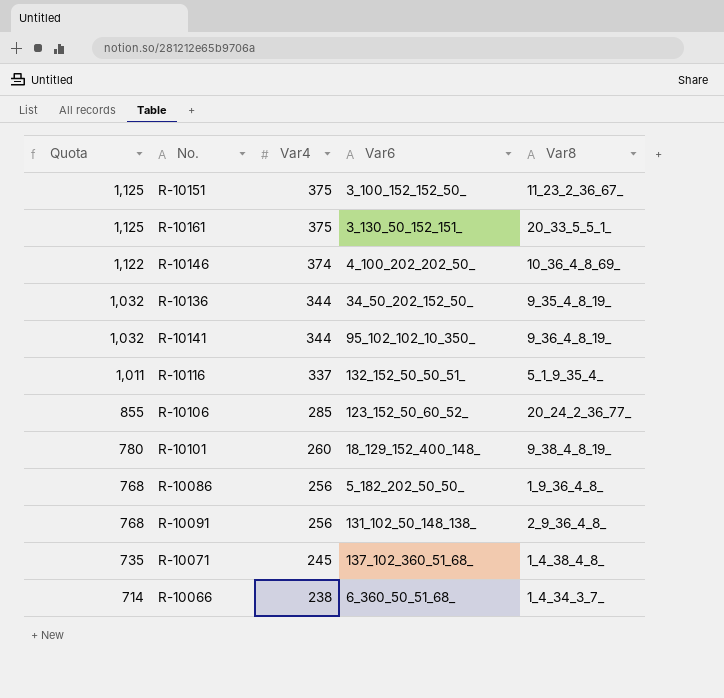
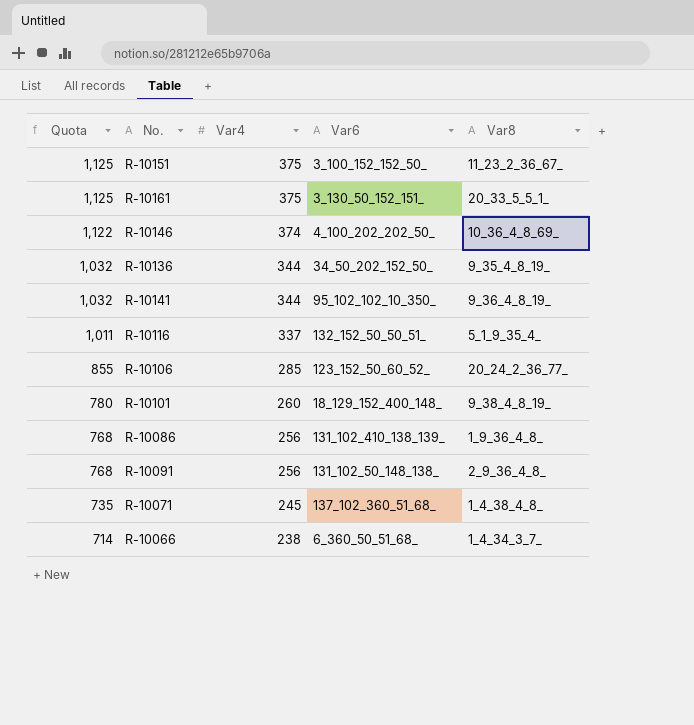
R-10086 | Var6: 5_182_202_50_50_ -> 131_102_410_138_139_

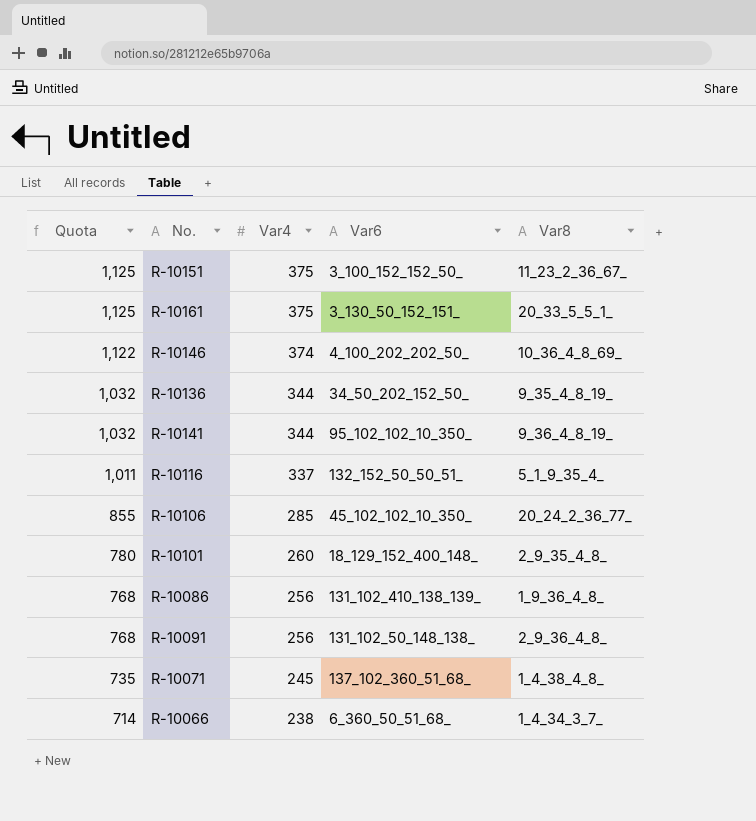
R-10106 | Var6: 123_152_50_60_52_ -> 45_102_102_10_350_
R-10101 | Var8: 9_38_4_8_19_ -> 2_9_35_4_8_

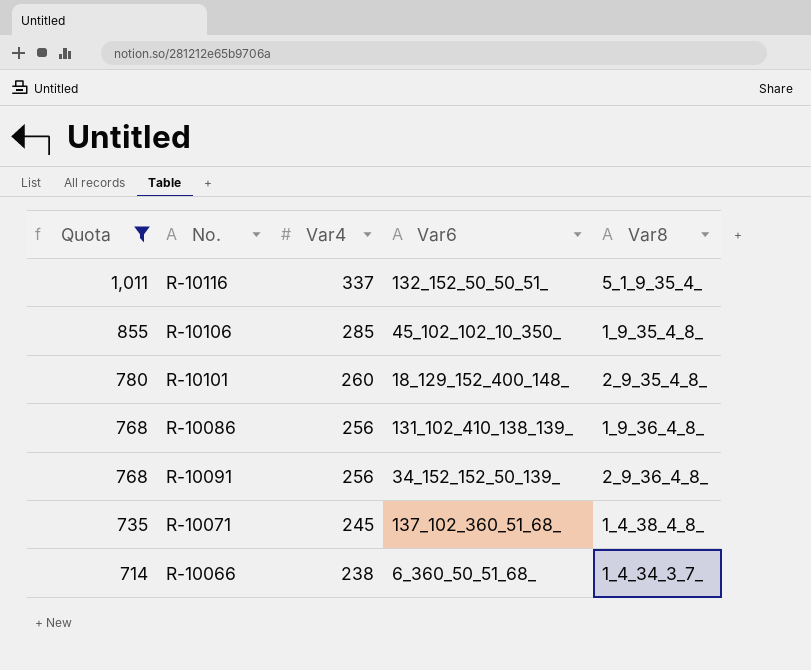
filter: none -> Quota <= 1,011
R-10106 | Var8: 20_24_2_36_77_ -> 1_9_35_4_8_
R-10091 | Var6: 131_102_50_148_138_ -> 34_152_152_50_139_

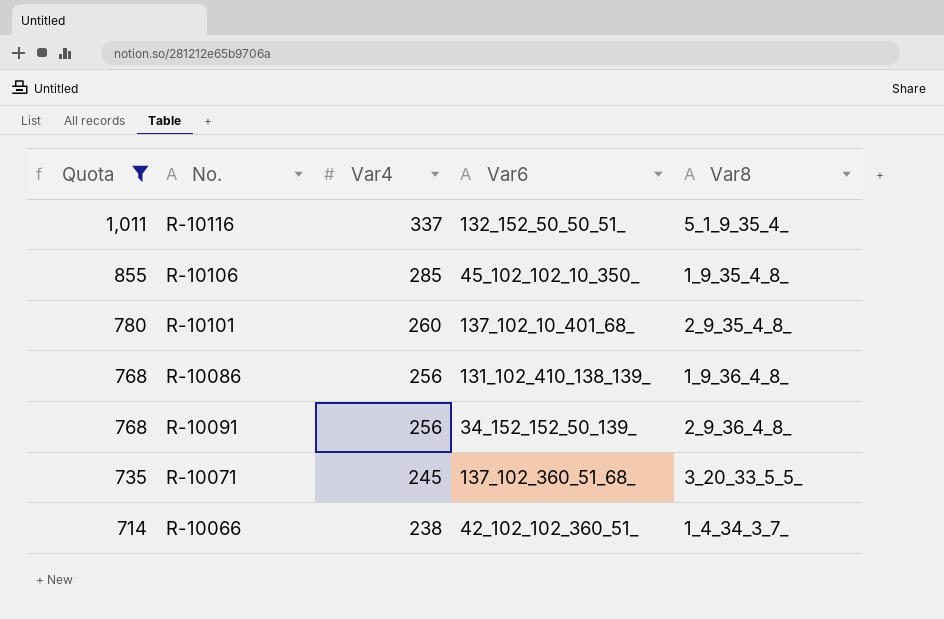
R-10101 | Var6: 18_129_152_400_148_ -> 137_102_10_401_68_
R-10071 | Var8: 1_4_38_4_8_ -> 3_20_33_5_5_
R-10066 | Var6: 6_360_50_51_68_ -> 42_102_102_360_51_

